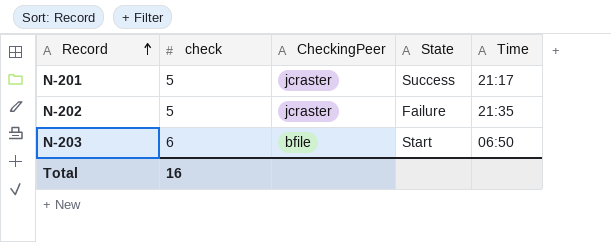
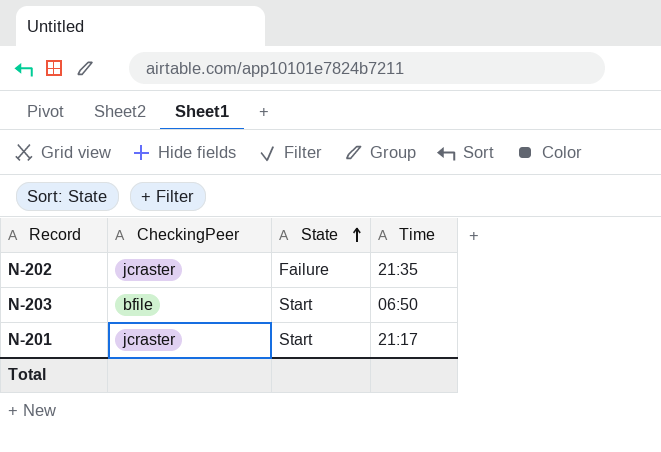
row order: Record ascending -> State ascending
column check | position: 2 -> none
N-201 | State: Success -> Start

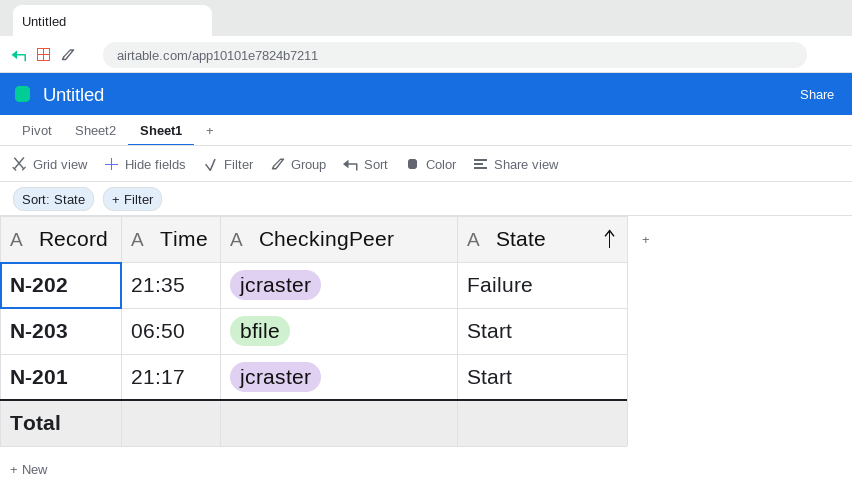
column Time | position: 4 -> 2

